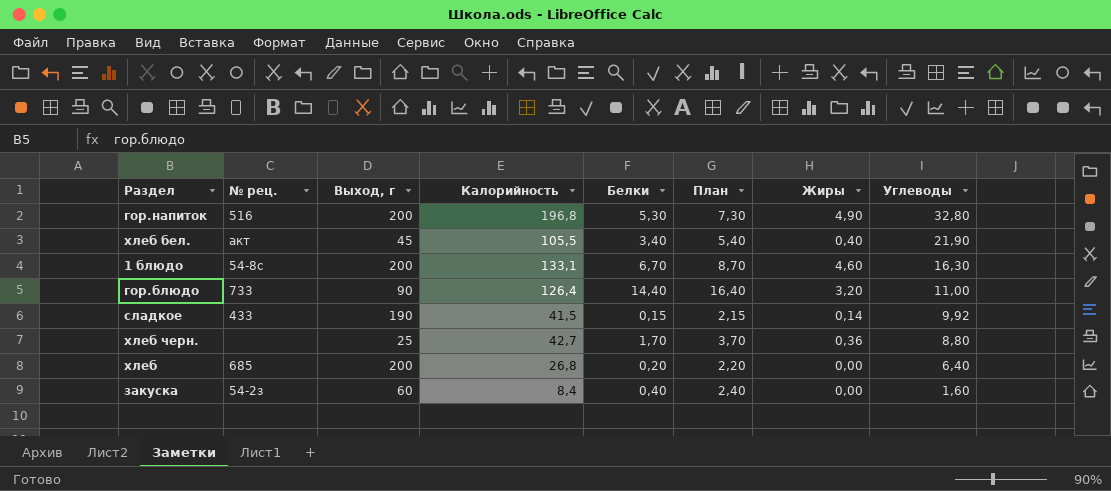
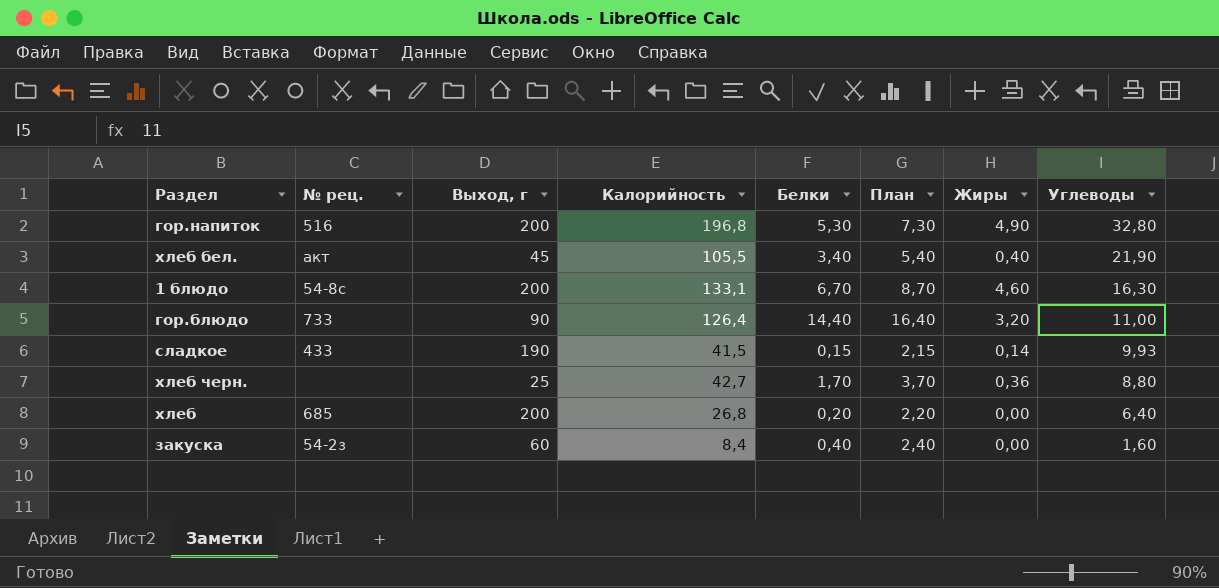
сладкое | Углеводы: 9,92 -> 9,93

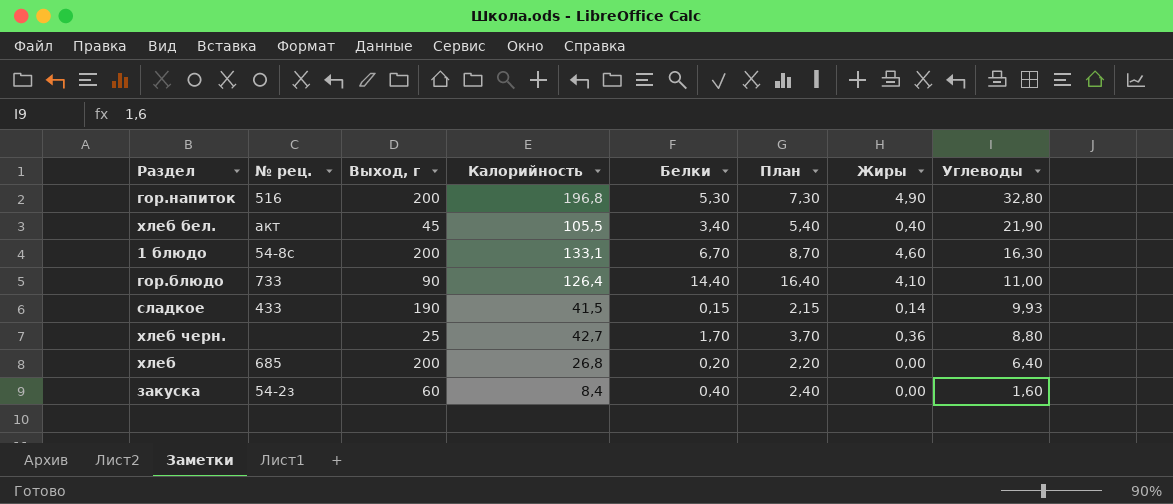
гор.блюдо | Жиры: 3,20 -> 4,10

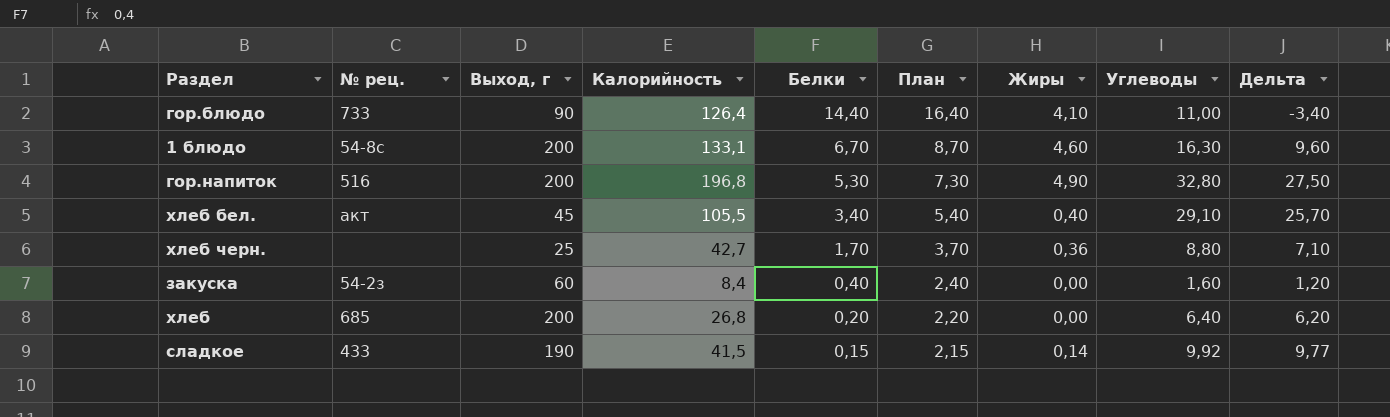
row order: Углеводы descending -> Белки descending
column Дельта | formula: none -> [Углеводы] - [Белки]
хлеб бел. | Углеводы: 21,90 -> 29,10
сладкое | Углеводы: 9,93 -> 9,92

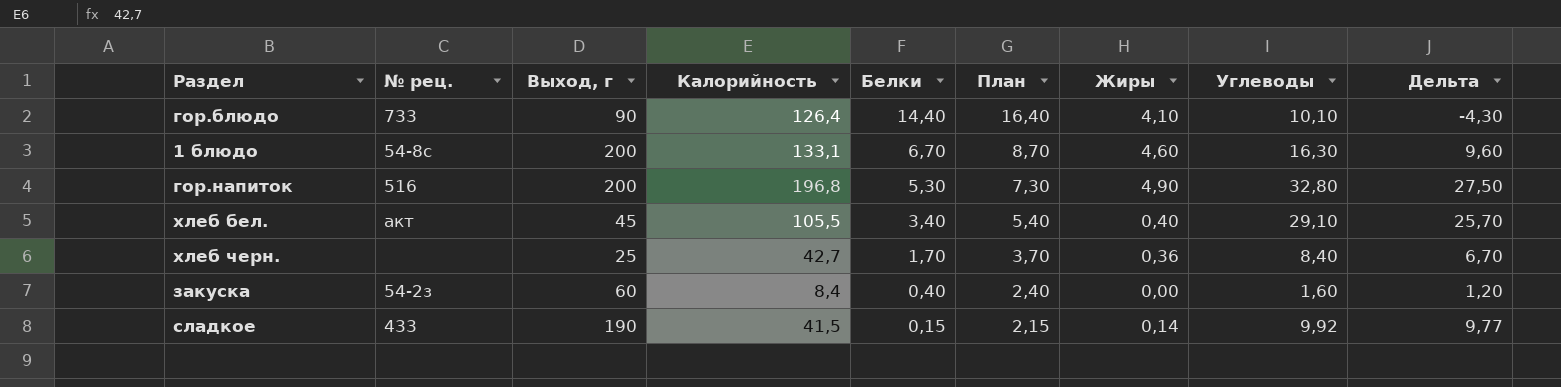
row хлеб: 685 | 200 | 26,8 | 0,20 | 2,20 | 0,00 | 6,40 | 6,20 -> none
гор.блюдо | Углеводы: 11,00 -> 10,10
гор.блюдо | Дельта: -3,40 -> -4,30
хлеб черн. | Углеводы: 8,80 -> 8,40
хлеб черн. | Дельта: 7,10 -> 6,70

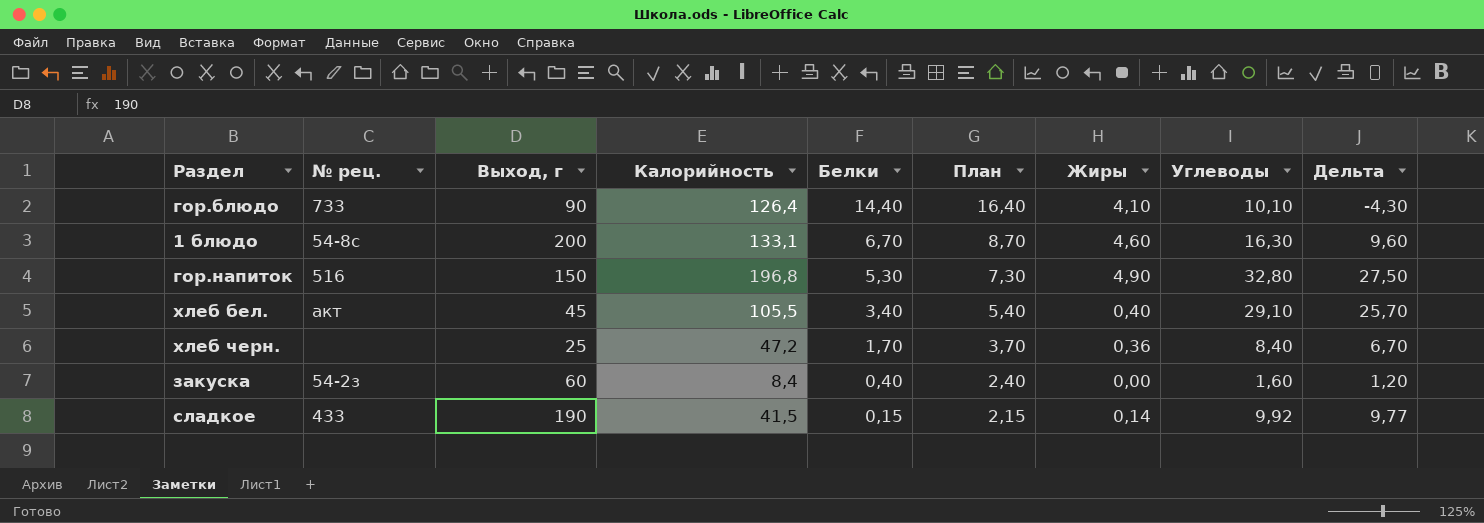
гор.напиток | Выход, г: 200 -> 150
хлеб черн. | Калорийность: 42,7 -> 47,2

